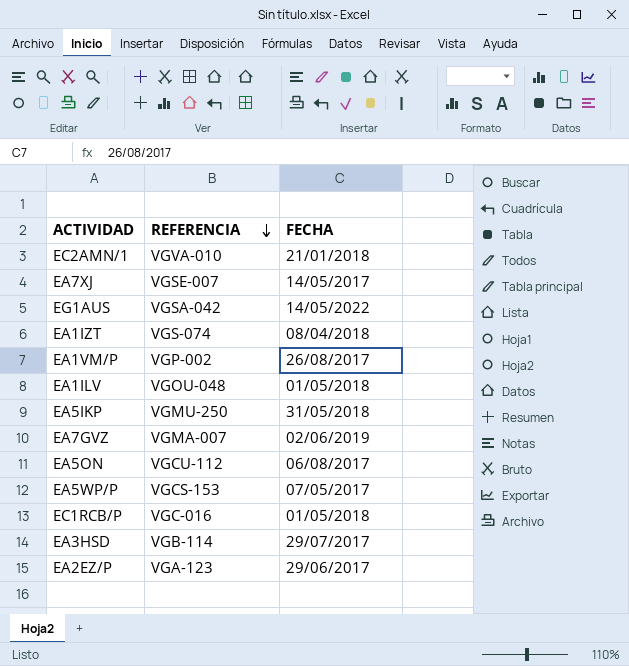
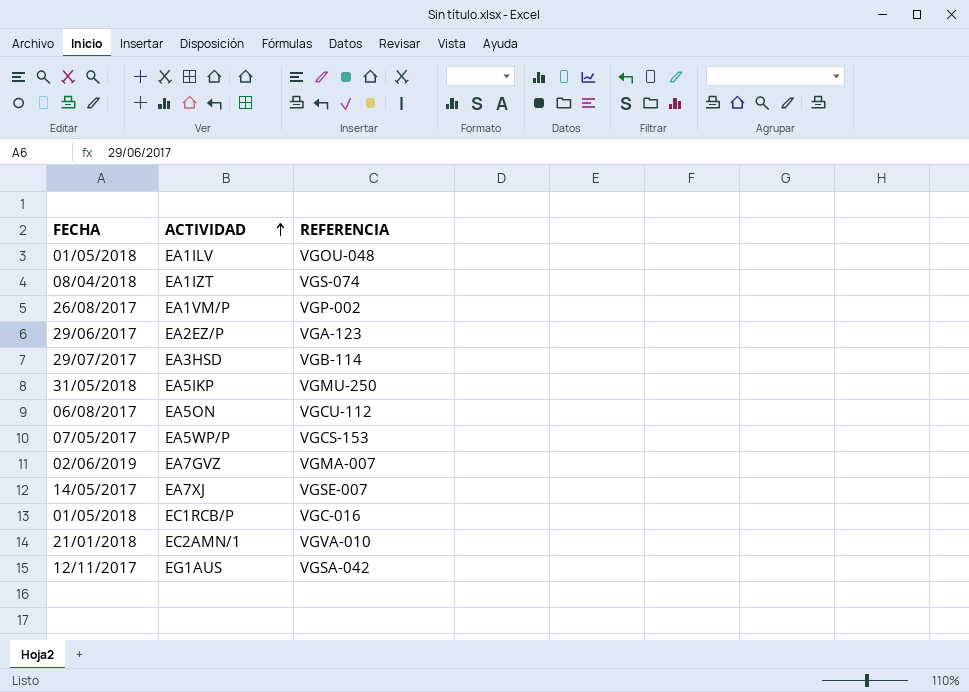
row order: REFERENCIA descending -> ACTIVIDAD ascending
column FECHA | position: 3 -> 1
EG1AUS | FECHA: 14/05/2022 -> 12/11/2017

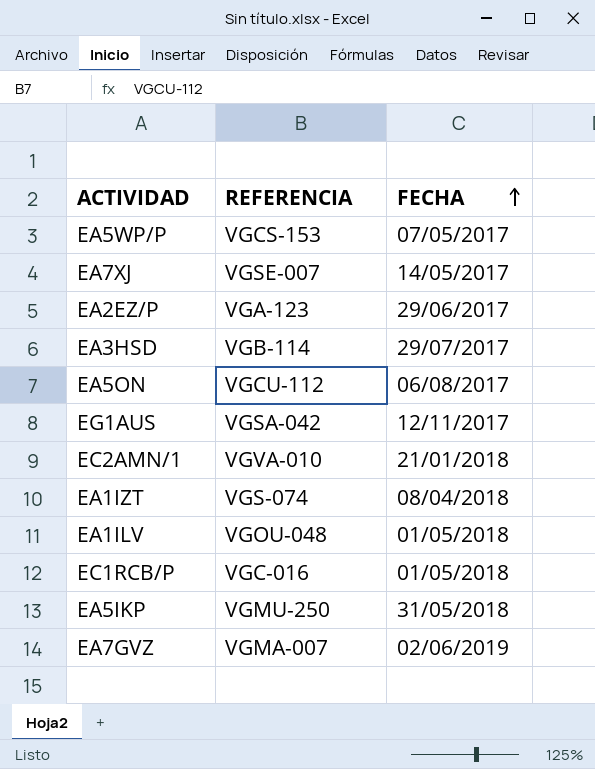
row order: ACTIVIDAD ascending -> FECHA ascending
column FECHA | position: 1 -> 3
row EA1VM/P: 26/08/2017 | VGP-002 -> none

